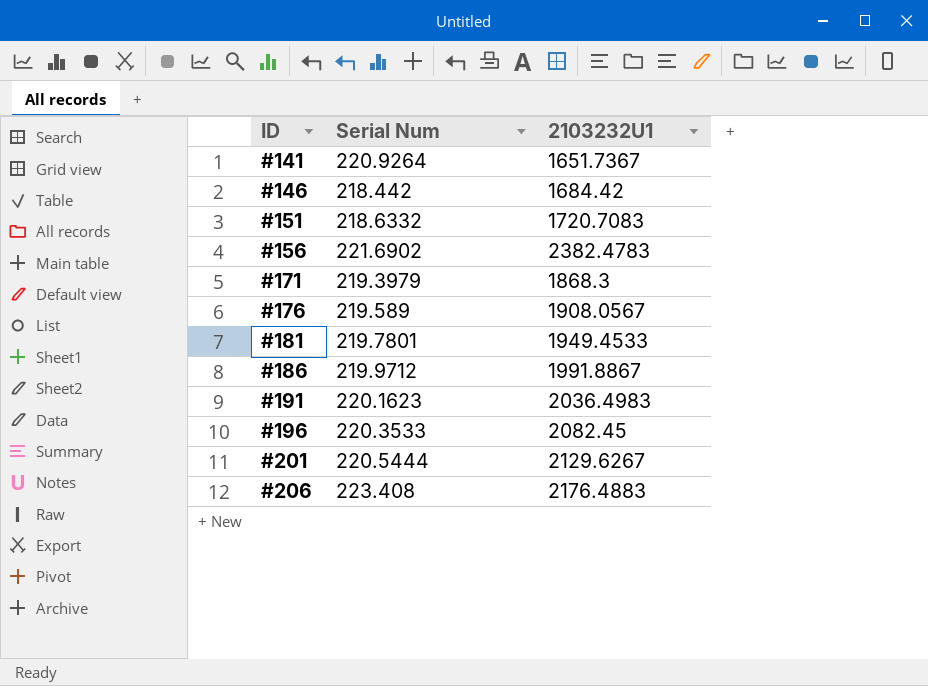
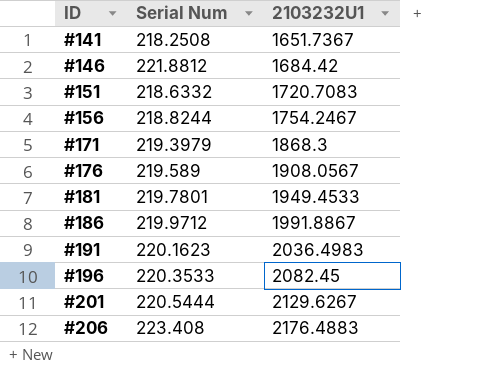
#141 | Serial Num: 220.9264 -> 218.2508
#146 | Serial Num: 218.442 -> 221.8812
#156 | Serial Num: 221.6902 -> 218.8244
#156 | 2103232U1: 2382.4783 -> 1754.2467

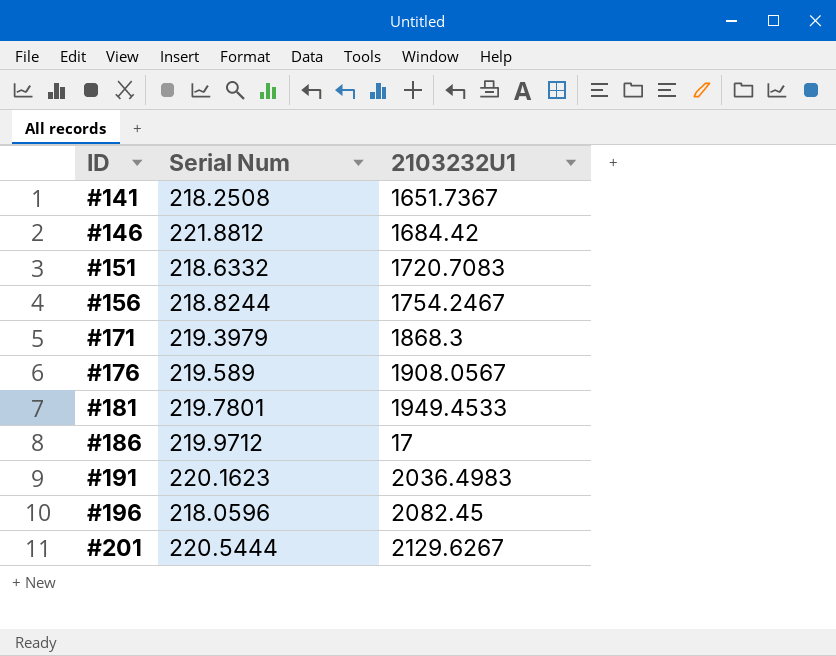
row #206: 223.408 | 2176.4883 -> none
#186 | 2103232U1: 1991.8867 -> 17
#196 | Serial Num: 220.3533 -> 218.0596

